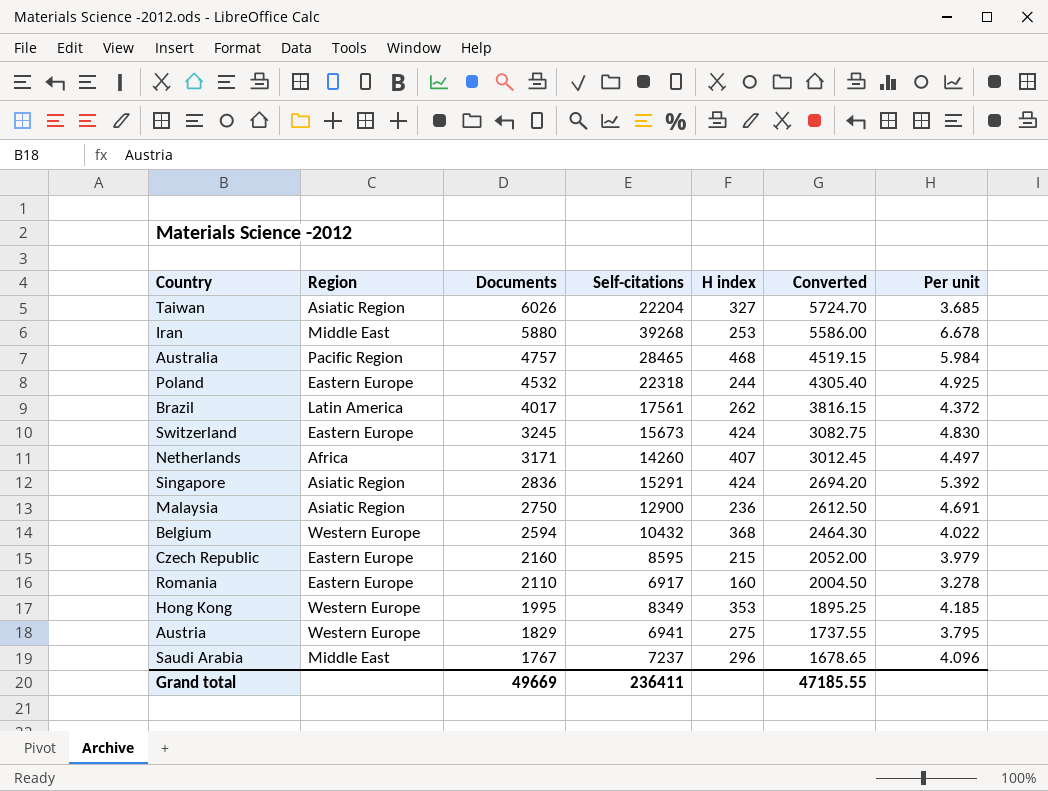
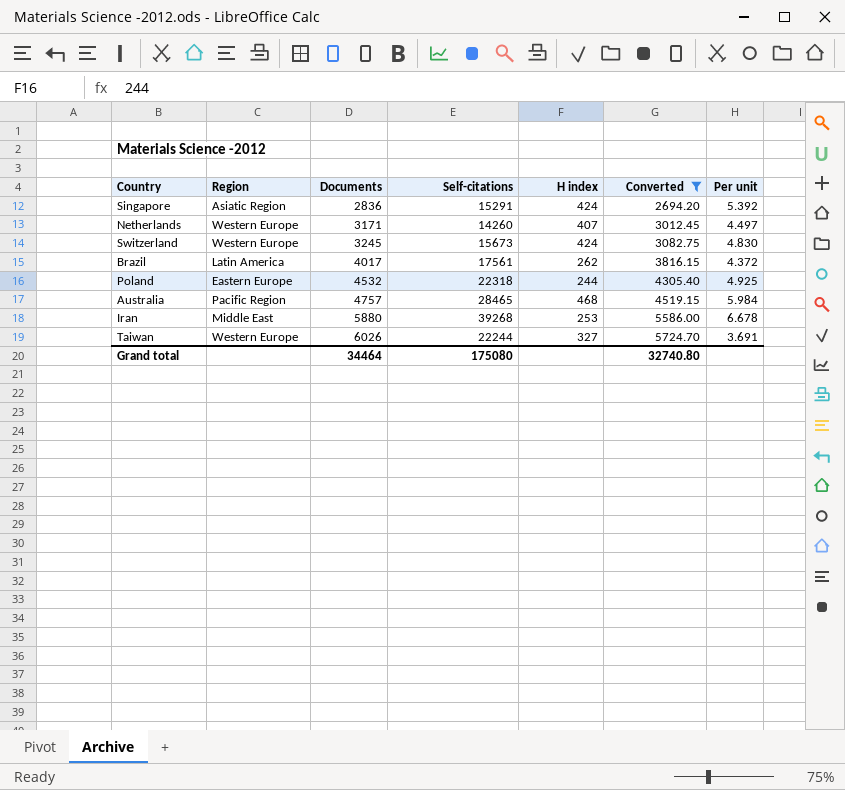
filter: none -> Converted >= 2694.20
row order: Documents descending -> Documents ascending
Netherlands | Region: Africa -> Western Europe
Switzerland | Region: Eastern Europe -> Western Europe
Taiwan | Region: Asiatic Region -> Western Europe
Taiwan | Self-citations: 22204 -> 22244
Taiwan | Per unit: 3.685 -> 3.691
Grand total | Documents: 49669 -> 34464
Grand total | Self-citations: 236411 -> 175080
Grand total | Converted: 47185.55 -> 32740.80

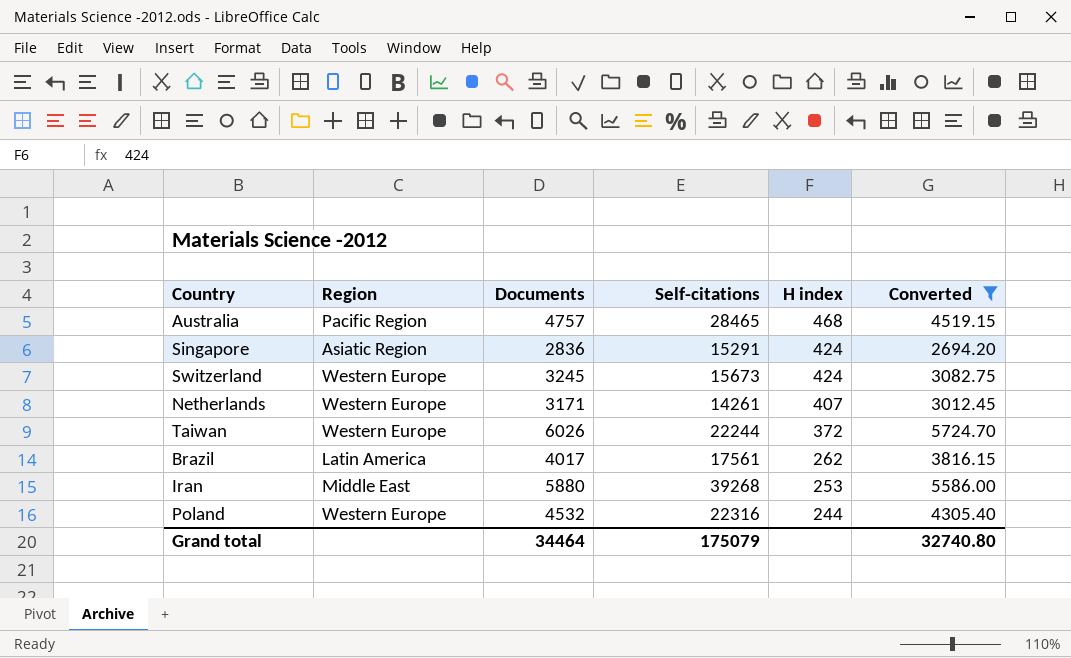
row order: Documents ascending -> H index descending
column Per unit | formula: [Self-citations] / [Documents] -> none
Netherlands | Self-citations: 14260 -> 14261
Taiwan | H index: 327 -> 372
Poland | Region: Eastern Europe -> Western Europe
Poland | Self-citations: 22318 -> 22316
Grand total | Self-citations: 175080 -> 175079

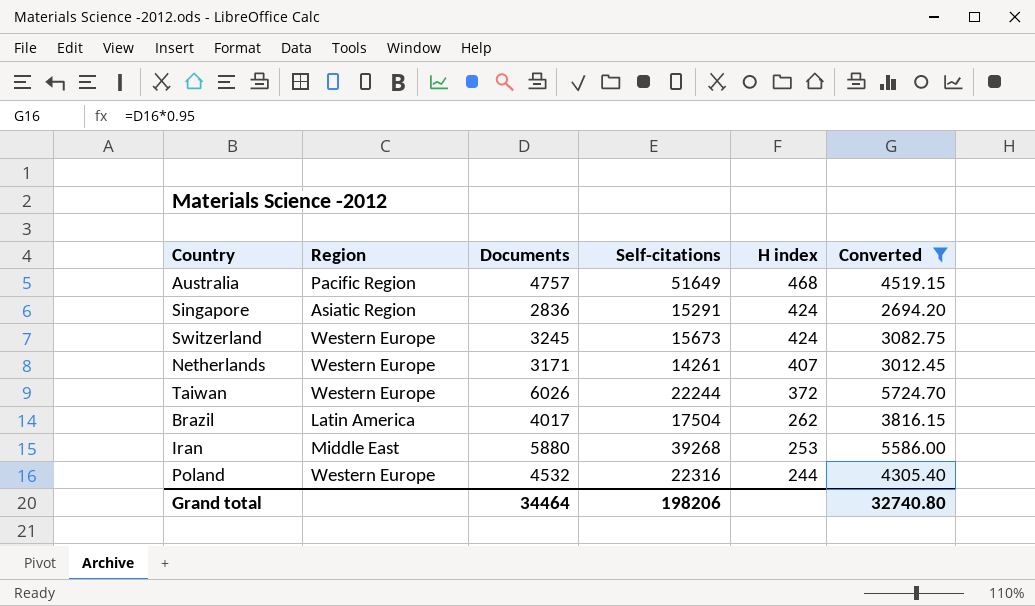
Australia | Self-citations: 28465 -> 51649
Brazil | Self-citations: 17561 -> 17504
Grand total | Self-citations: 175079 -> 198206

